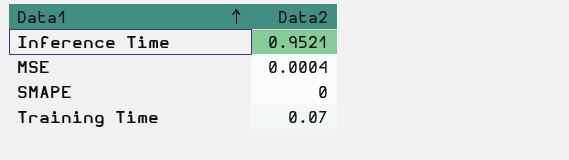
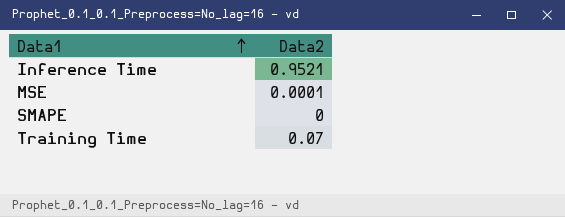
MSE | Data2: 0.0004 -> 0.0001

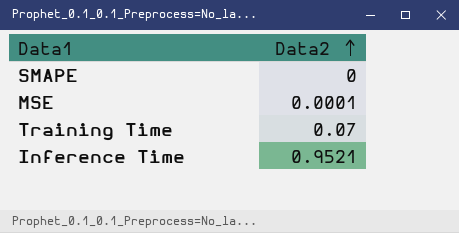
row order: Data1 ascending -> Data2 ascending

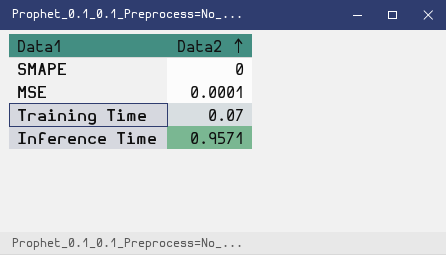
Inference Time | Data2: 0.9521 -> 0.9571

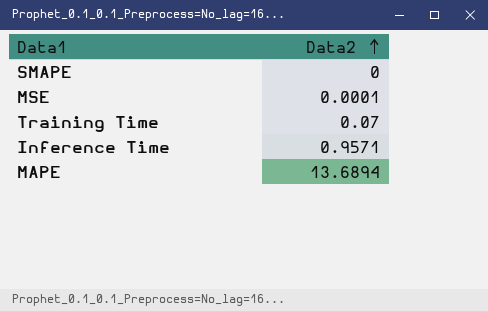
row MAPE: none -> 13.6894

